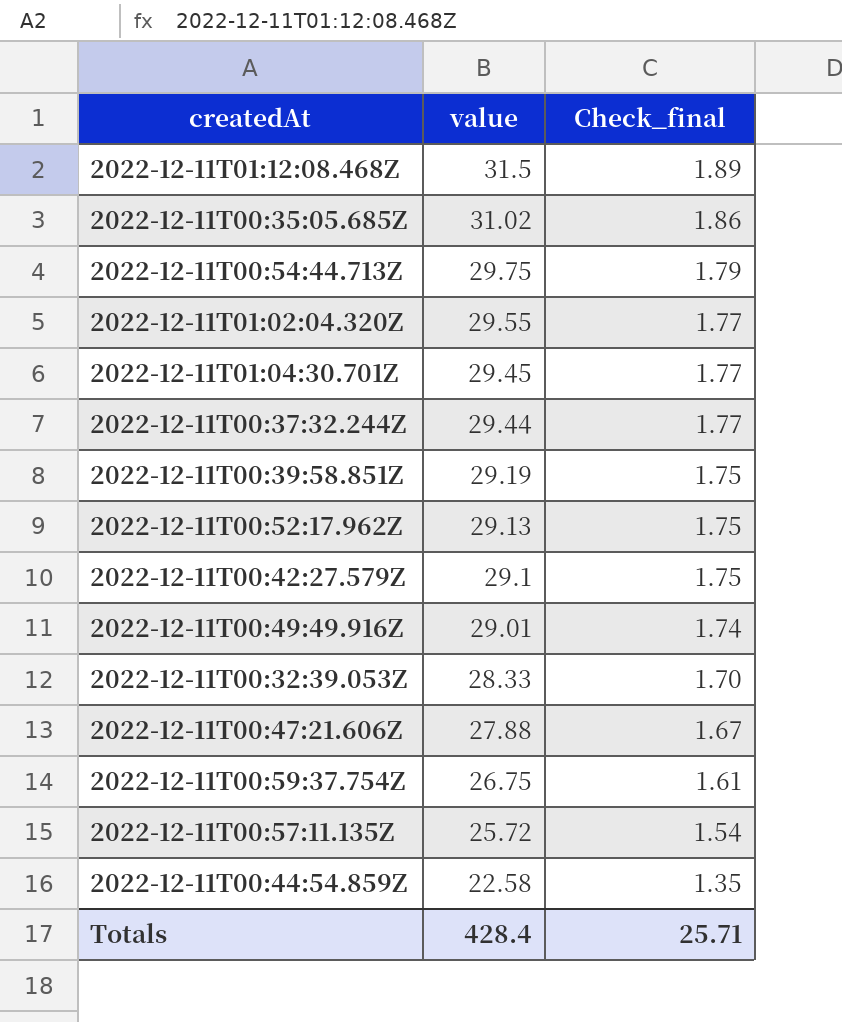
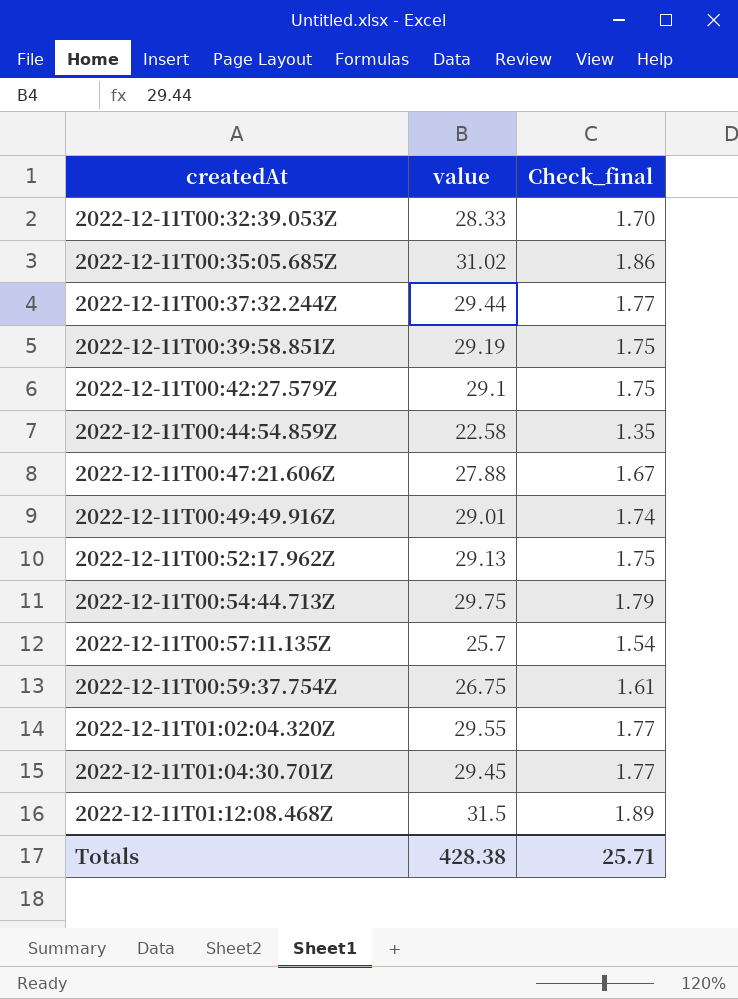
row order: value descending -> createdAt ascending
2022-12-11T00:57:11.135Z | value: 25.72 -> 25.7
Totals | value: 428.4 -> 428.38

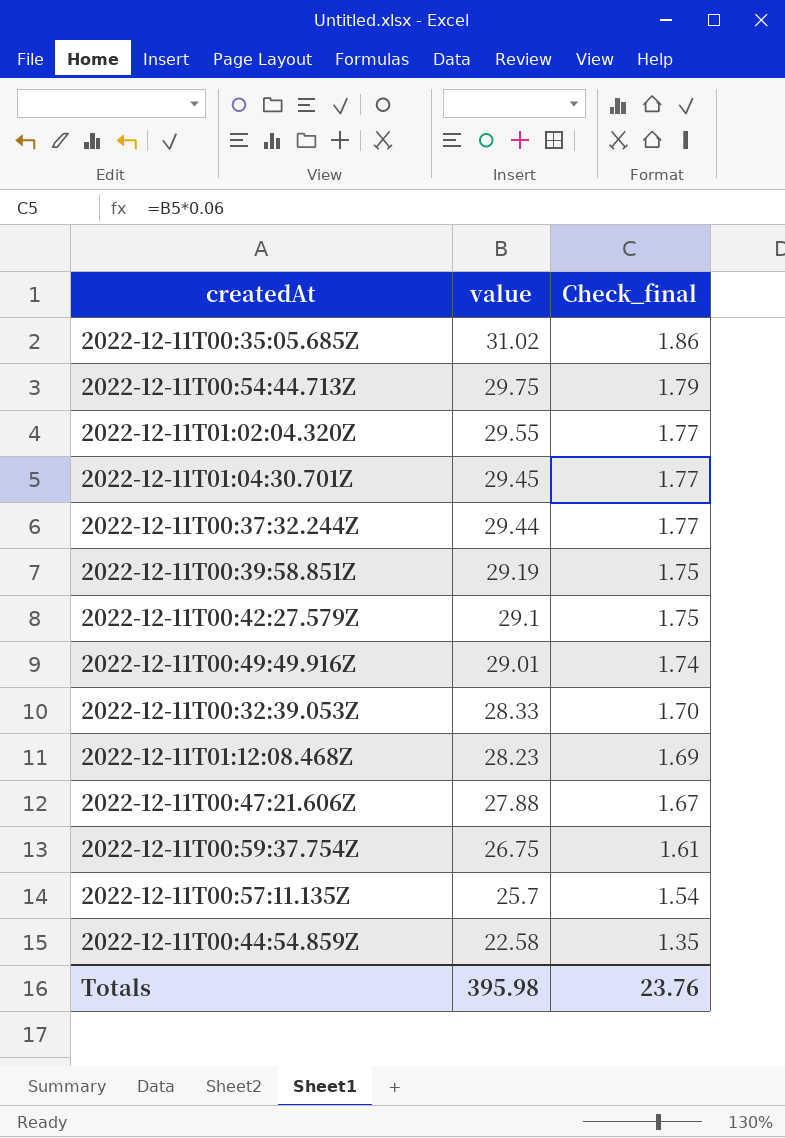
row order: createdAt ascending -> value descending
row 2022-12-11T00:52:17.962Z: 29.13 | 1.75 -> none
2022-12-11T01:12:08.468Z | value: 31.5 -> 28.23
2022-12-11T01:12:08.468Z | Check_final: 1.89 -> 1.69
Totals | value: 428.38 -> 395.98
Totals | Check_final: 25.71 -> 23.76

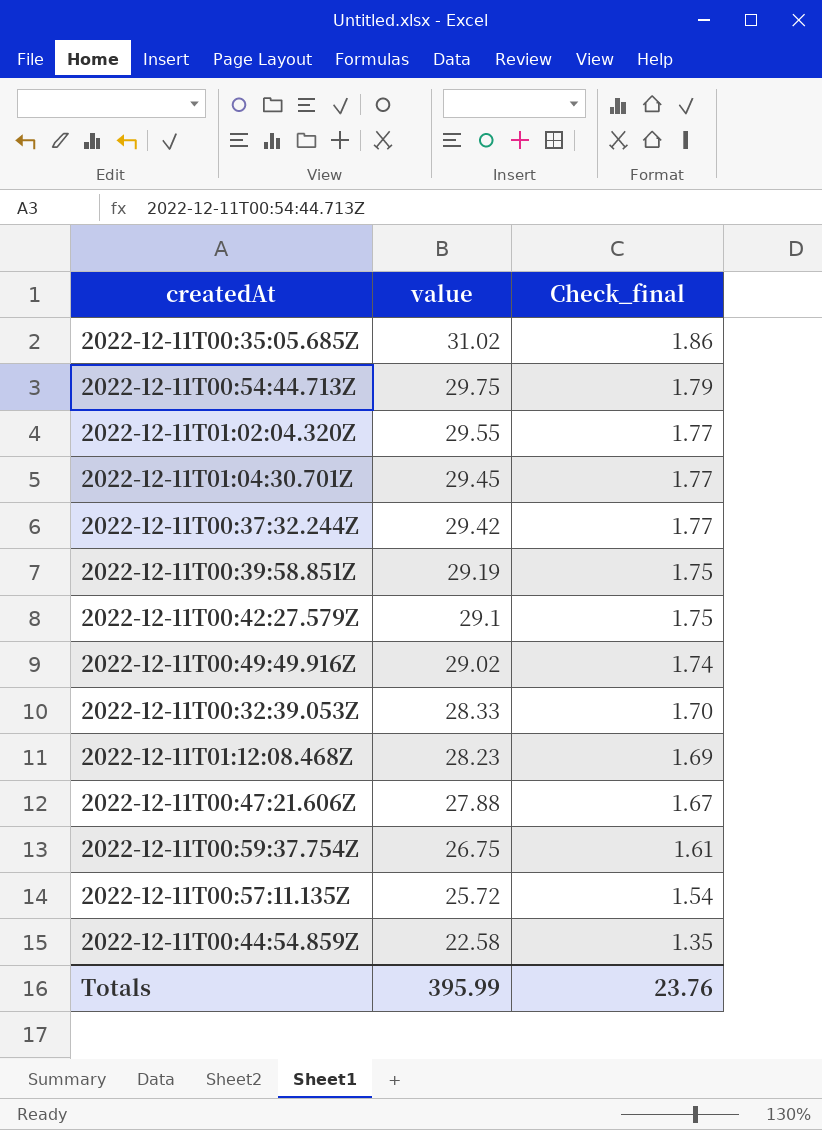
2022-12-11T00:37:32.244Z | value: 29.44 -> 29.42
2022-12-11T00:49:49.916Z | value: 29.01 -> 29.02
2022-12-11T00:57:11.135Z | value: 25.7 -> 25.72
Totals | value: 395.98 -> 395.99

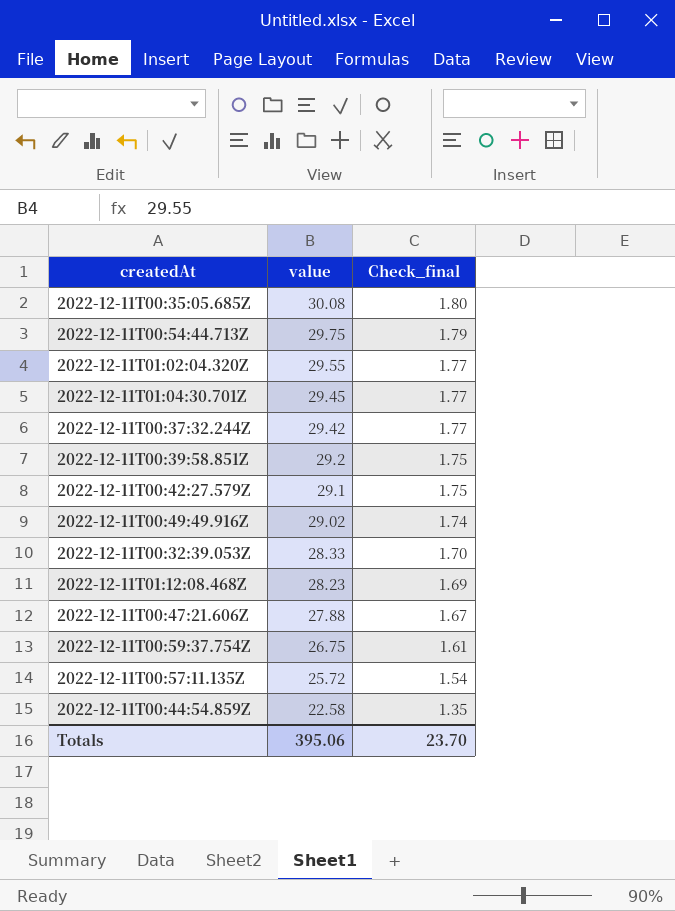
2022-12-11T00:35:05.685Z | value: 31.02 -> 30.08
2022-12-11T00:35:05.685Z | Check_final: 1.86 -> 1.80
2022-12-11T00:39:58.851Z | value: 29.19 -> 29.2
Totals | value: 395.99 -> 395.06
Totals | Check_final: 23.76 -> 23.70

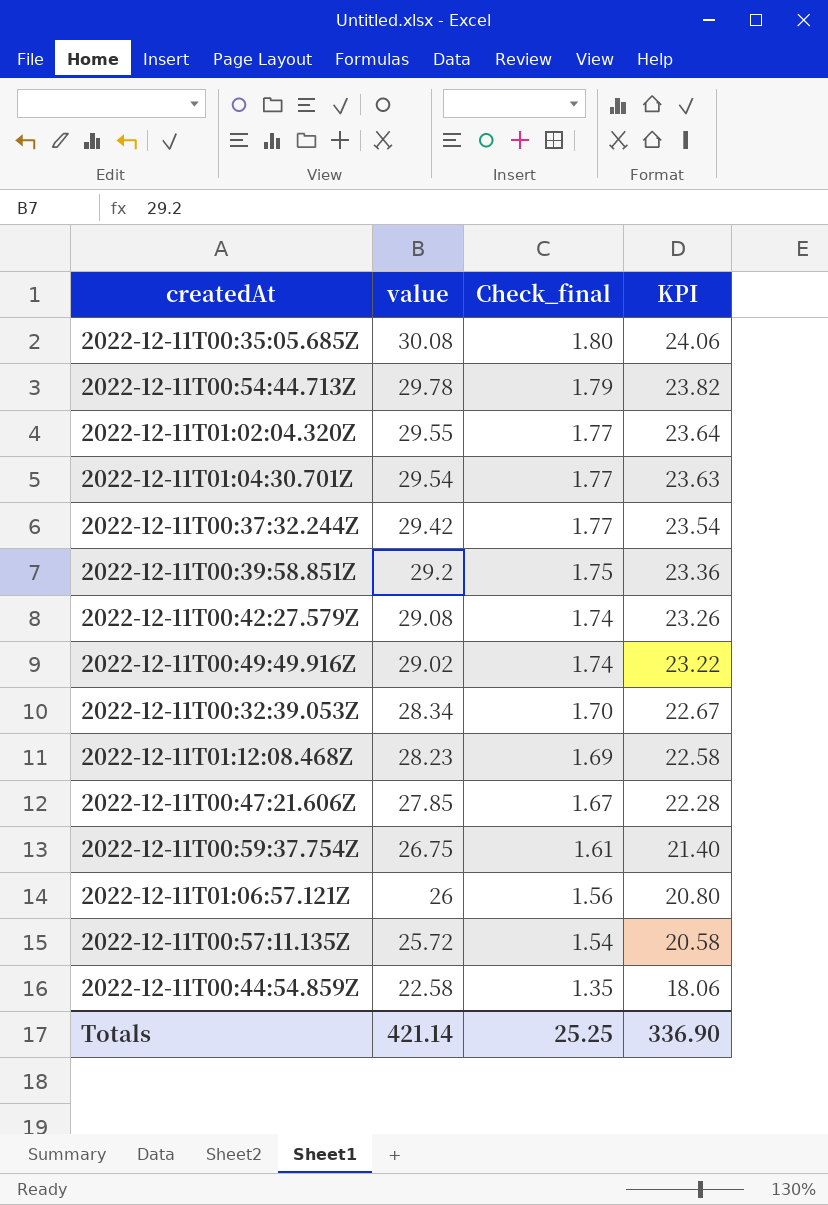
column KPI | formula: none -> [value] * 0.8
2022-12-11T00:54:44.713Z | value: 29.75 -> 29.78
2022-12-11T01:04:30.701Z | value: 29.45 -> 29.54
2022-12-11T00:42:27.579Z | value: 29.1 -> 29.08
2022-12-11T00:42:27.579Z | Check_final: 1.75 -> 1.74
2022-12-11T00:32:39.053Z | value: 28.33 -> 28.34
2022-12-11T00:47:21.606Z | value: 27.88 -> 27.85
row 2022-12-11T01:06:57.121Z: none -> 26 | 1.56 | 20.80
Totals | value: 395.06 -> 421.14
Totals | Check_final: 23.70 -> 25.25

